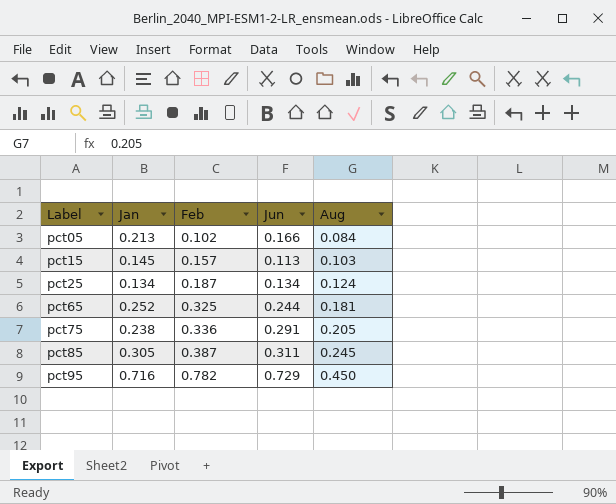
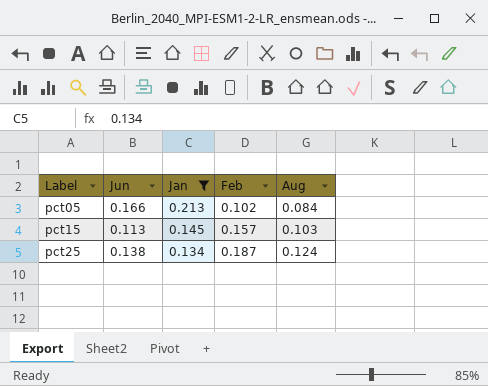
filter: none -> Jan <= 0.213
column Jun | position: 4 -> 2
pct25 | Jun: 0.134 -> 0.138

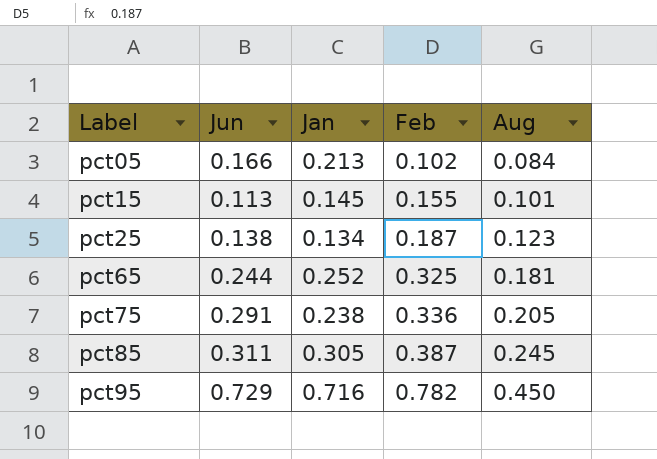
filter: Jan <= 0.213 -> none
pct15 | Feb: 0.157 -> 0.155
pct15 | Aug: 0.103 -> 0.101
pct25 | Aug: 0.124 -> 0.123

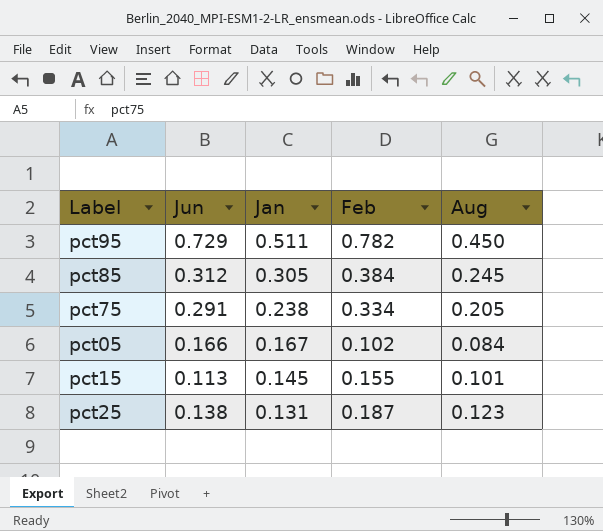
row order: Label ascending -> Jan descending
row pct65: 0.244 | 0.252 | 0.325 | 0.181 -> none
pct95 | Jan: 0.716 -> 0.511
pct85 | Jun: 0.311 -> 0.312
pct85 | Feb: 0.387 -> 0.384
pct75 | Feb: 0.336 -> 0.334
pct05 | Jan: 0.213 -> 0.167
pct25 | Jan: 0.134 -> 0.131

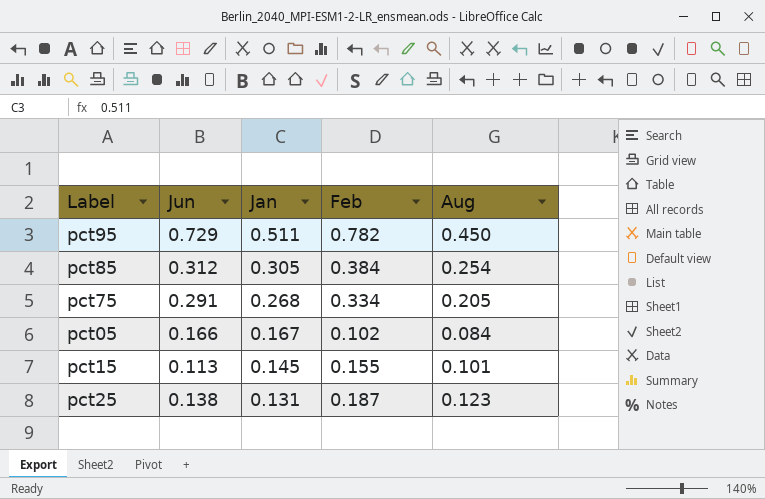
pct85 | Aug: 0.245 -> 0.254
pct75 | Jan: 0.238 -> 0.268

